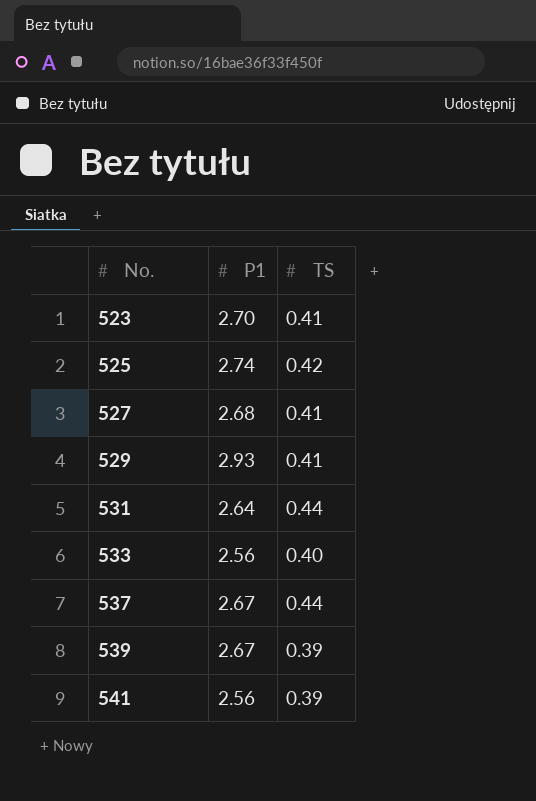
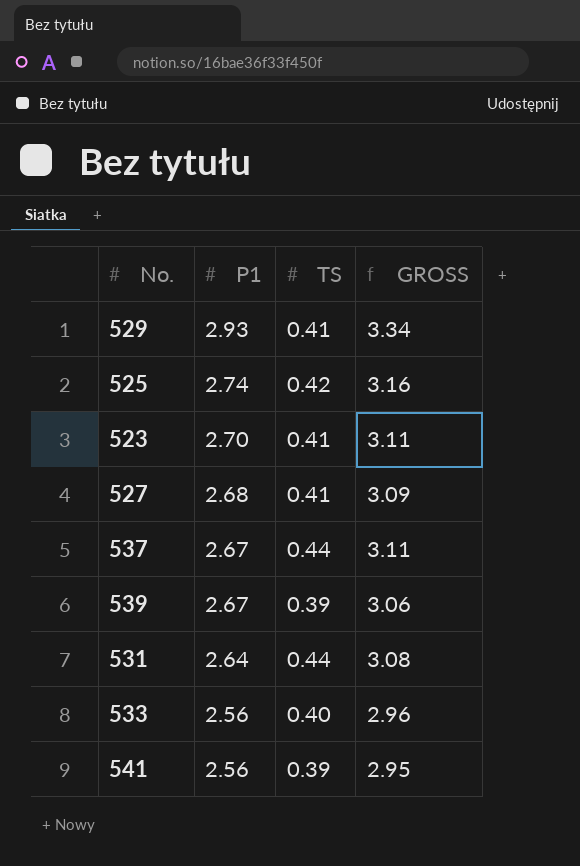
row order: No. ascending -> P1 descending
column GROSS | formula: none -> [P1] + [TS]

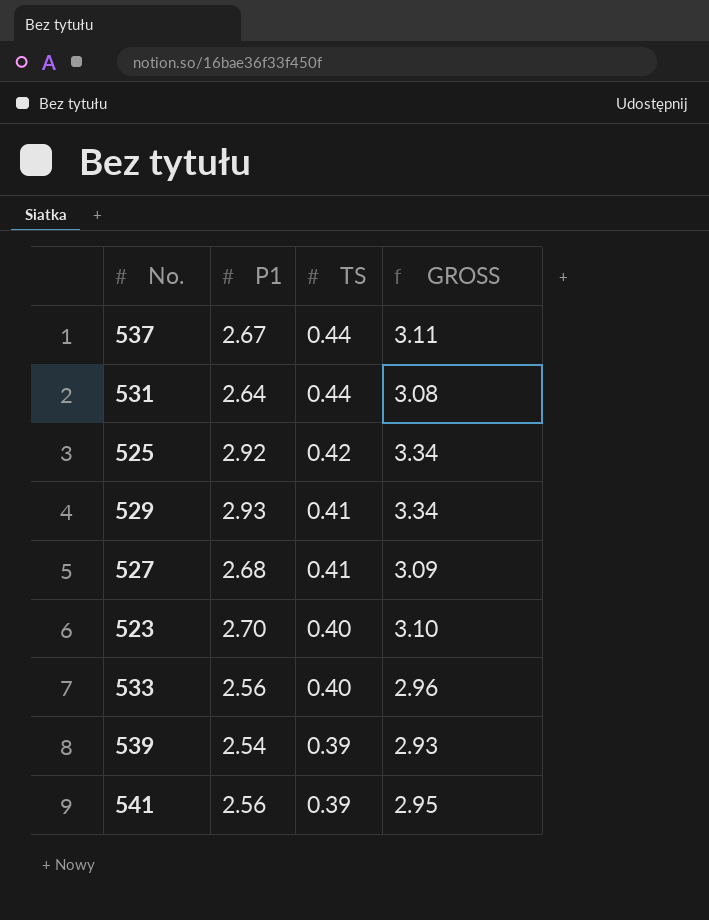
row order: P1 descending -> TS descending
525 | P1: 2.74 -> 2.92
525 | GROSS: 3.16 -> 3.34
523 | TS: 0.41 -> 0.40
523 | GROSS: 3.11 -> 3.10
539 | P1: 2.67 -> 2.54
539 | GROSS: 3.06 -> 2.93

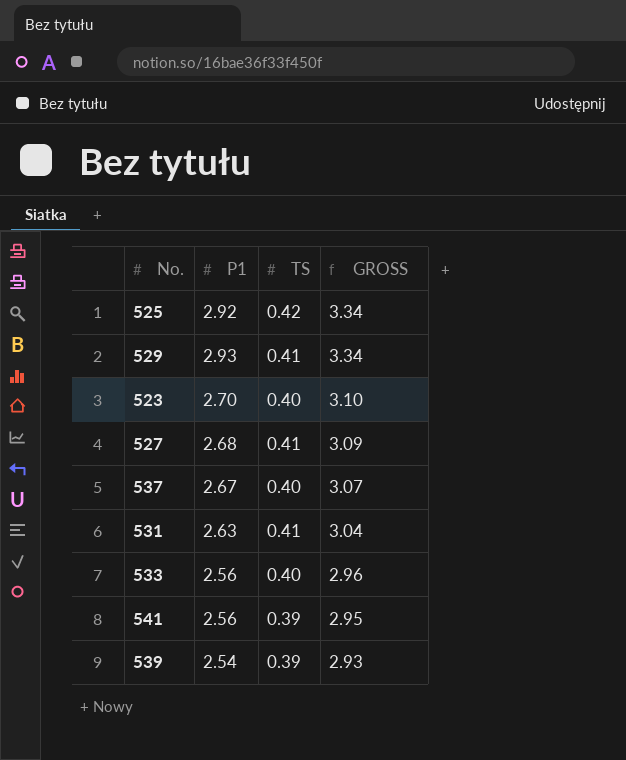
row order: TS descending -> GROSS descending
537 | TS: 0.44 -> 0.40
537 | GROSS: 3.11 -> 3.07
531 | P1: 2.64 -> 2.63
531 | TS: 0.44 -> 0.41
531 | GROSS: 3.08 -> 3.04

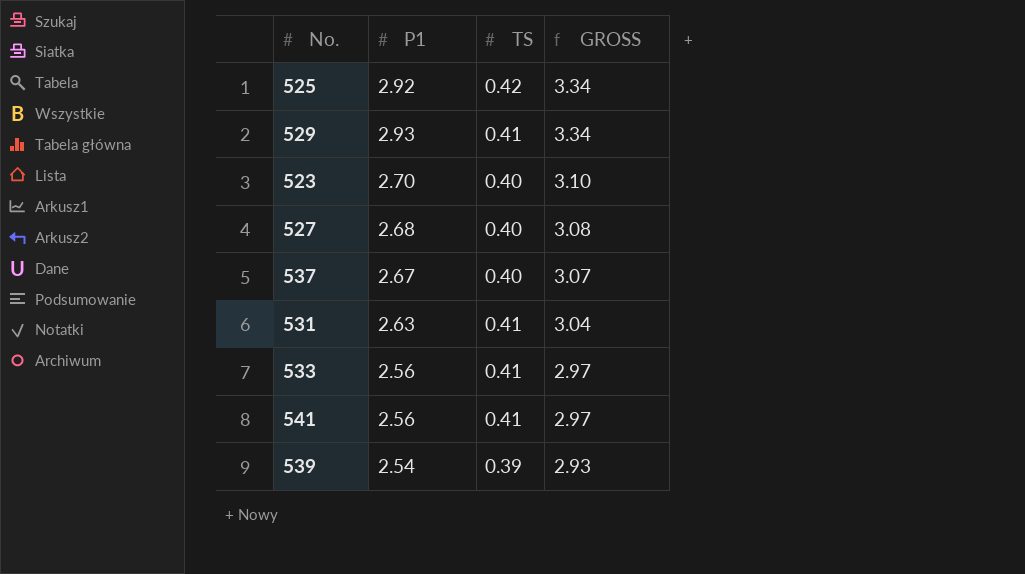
527 | TS: 0.41 -> 0.40
527 | GROSS: 3.09 -> 3.08
533 | TS: 0.40 -> 0.41
533 | GROSS: 2.96 -> 2.97
541 | TS: 0.39 -> 0.41
541 | GROSS: 2.95 -> 2.97

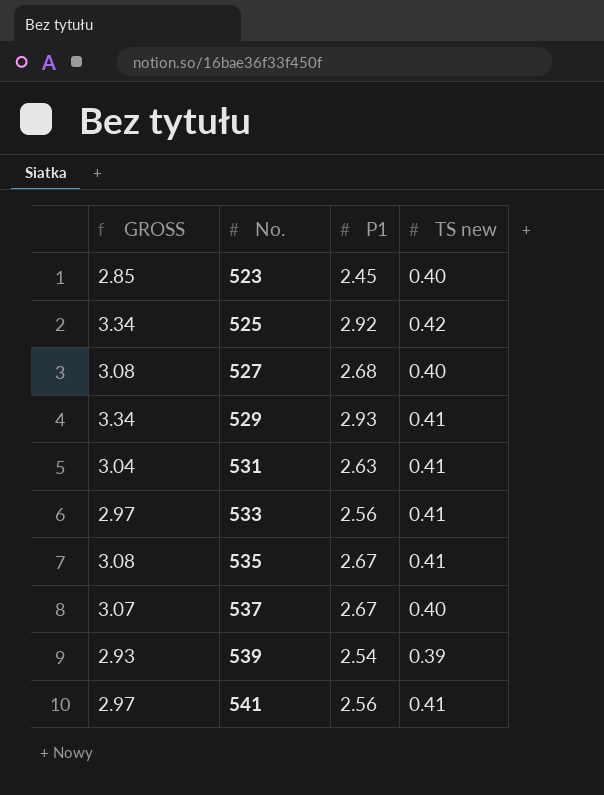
row order: GROSS descending -> No. ascending
column GROSS | position: 4 -> 1
column name: TS -> TS new
523 | GROSS: 3.10 -> 2.85
523 | P1: 2.70 -> 2.45
row 535: none -> 3.08 | 2.67 | 0.41

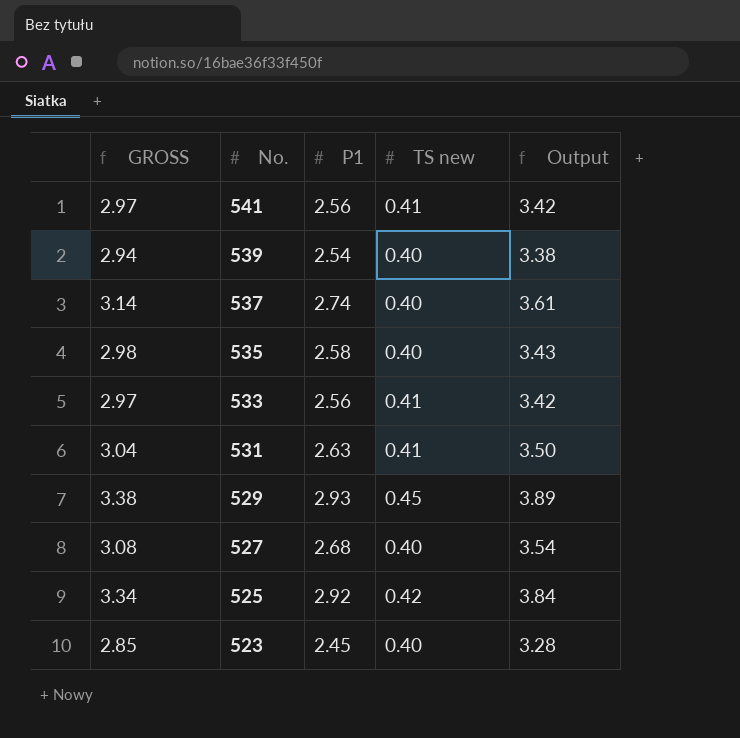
row order: No. ascending -> No. descending
column Output | formula: none -> [GROSS] * 1.15
539 | GROSS: 2.93 -> 2.94
539 | TS new: 0.39 -> 0.40
537 | GROSS: 3.07 -> 3.14
537 | P1: 2.67 -> 2.74
535 | GROSS: 3.08 -> 2.98
535 | P1: 2.67 -> 2.58
535 | TS new: 0.41 -> 0.40
529 | GROSS: 3.34 -> 3.38
529 | TS new: 0.41 -> 0.45

